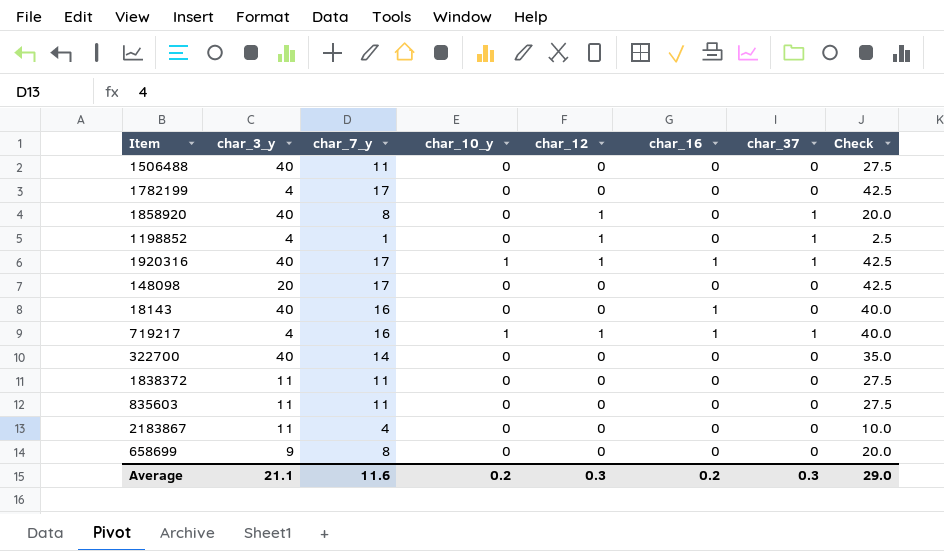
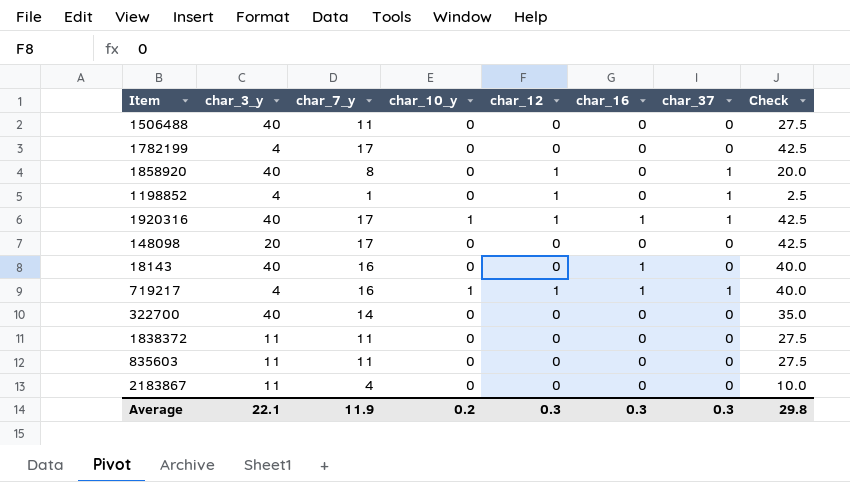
row 658699: 9 | 8 | 0 | 0 | 0 | 0 | 20.0 -> none
Average | char_3_y: 21.1 -> 22.1
Average | char_7_y: 11.6 -> 11.9
Average | char_16: 0.2 -> 0.3
Average | Check: 29.0 -> 29.8

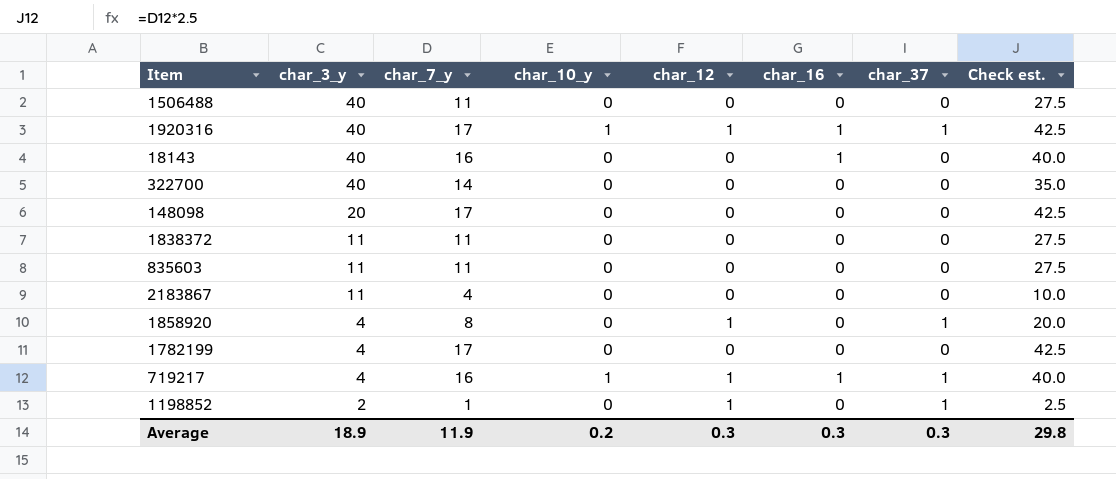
row order: none -> char_3_y descending
column name: Check -> Check est.
1858920 | char_3_y: 40 -> 4
1198852 | char_3_y: 4 -> 2
Average | char_3_y: 22.1 -> 18.9

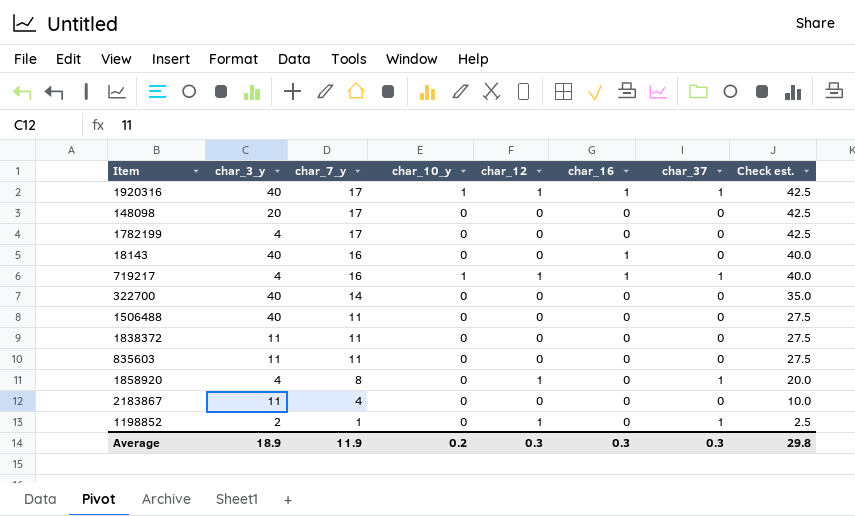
row order: char_3_y descending -> char_7_y descending

